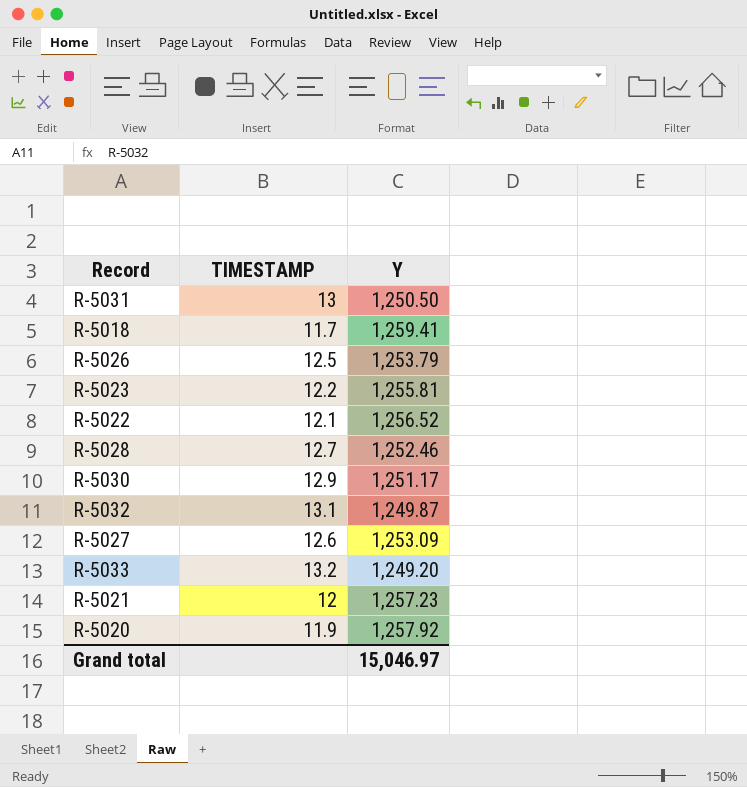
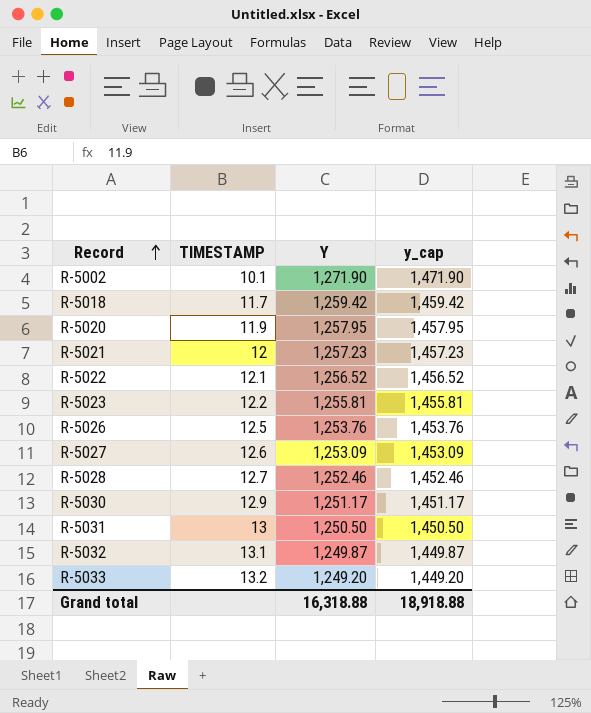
row order: none -> Record ascending
column y_cap | formula: none -> [Y] + 200
row R-5002: none -> 10.1 | 1,271.90 | 1,471.90
R-5018 | Y: 1,259.41 -> 1,259.42
R-5020 | Y: 1,257.92 -> 1,257.95
R-5026 | Y: 1,253.79 -> 1,253.76
Grand total | Y: 15,046.97 -> 16,318.88

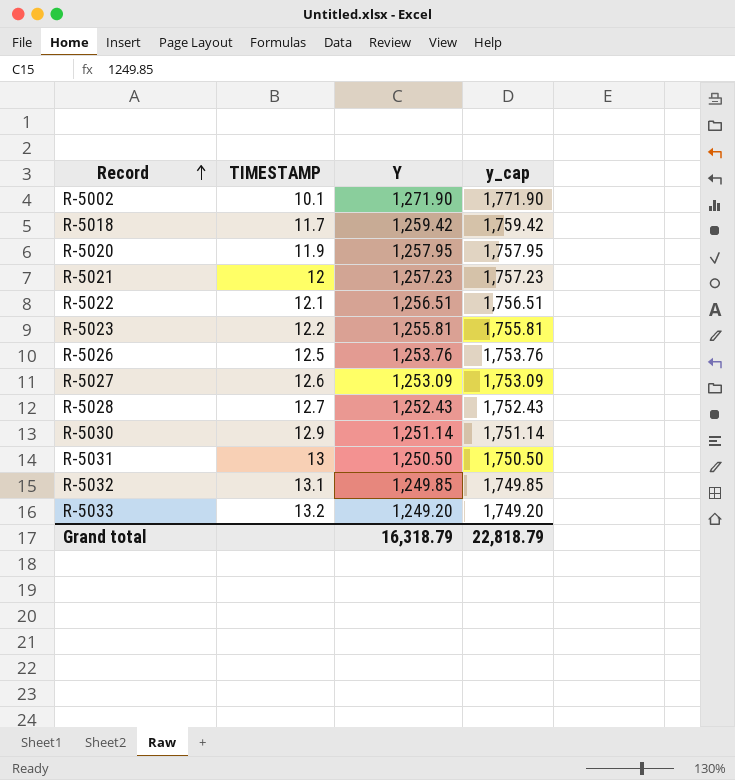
column y_cap | formula: [Y] + 200 -> [Y] + 500
R-5022 | Y: 1,256.52 -> 1,256.51
R-5028 | Y: 1,252.46 -> 1,252.43
R-5030 | Y: 1,251.17 -> 1,251.14
R-5032 | Y: 1,249.87 -> 1,249.85
Grand total | Y: 16,318.88 -> 16,318.79
Grand total | y_cap: 18,918.88 -> 22,818.79

